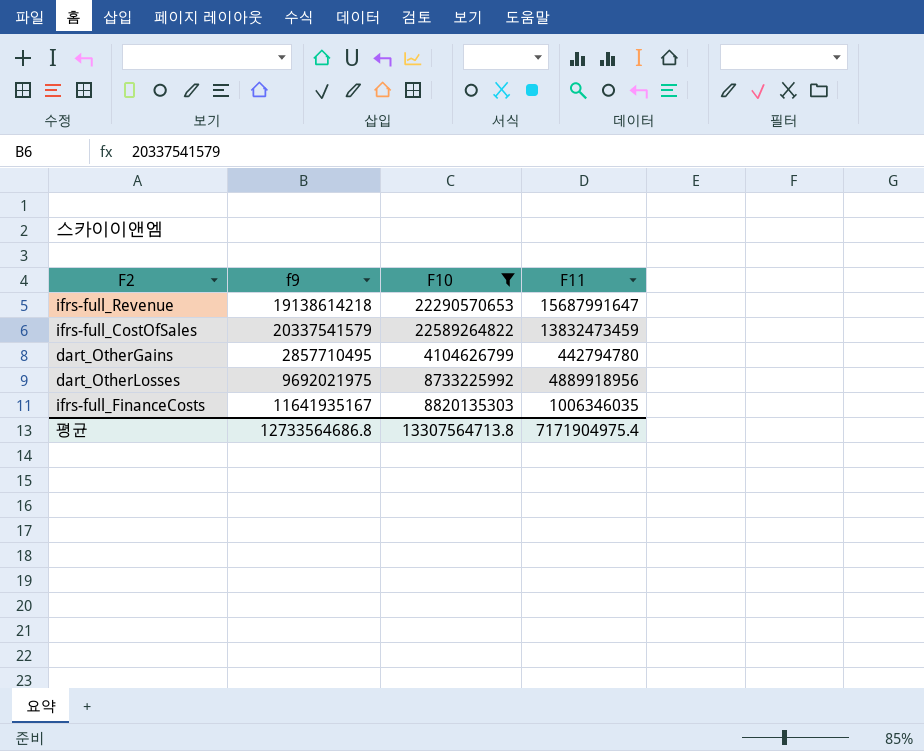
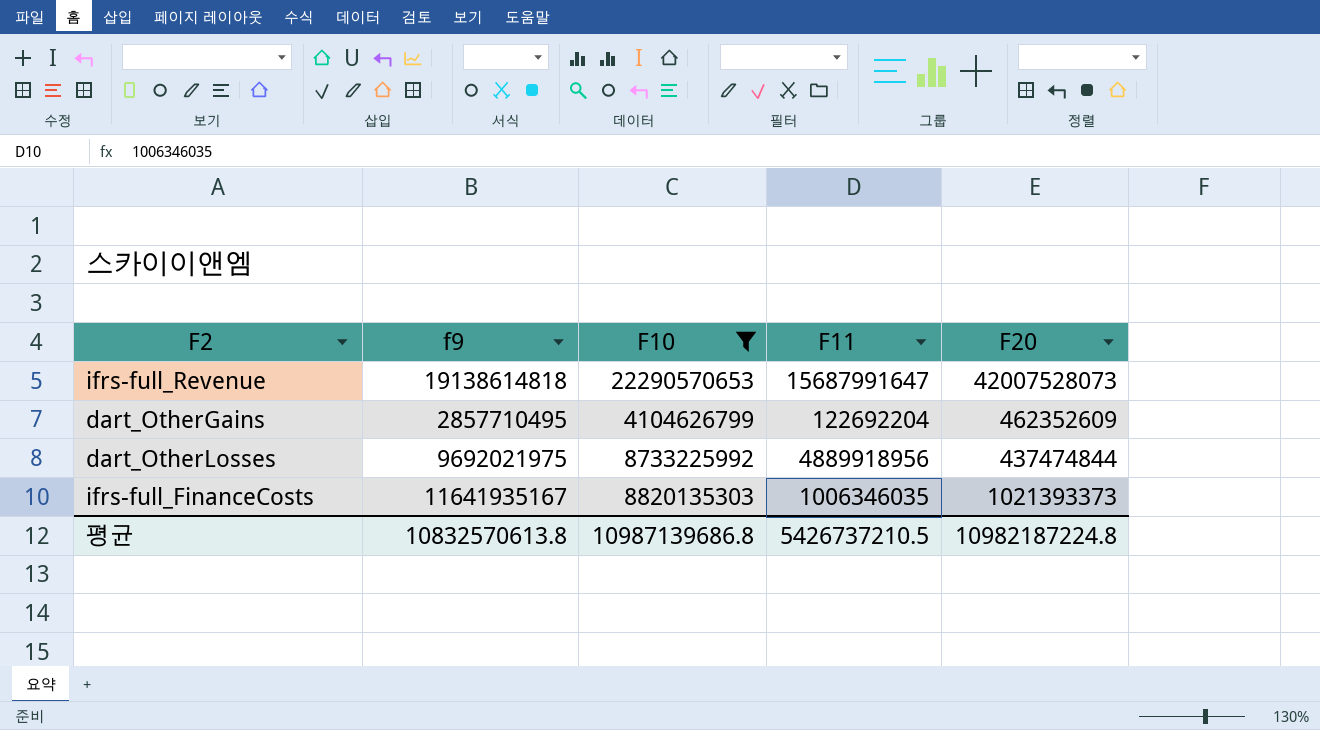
column F20 | position: none -> 5
row ifrs-full_CostOfSales: 20337541579 | 22589264822 | 13832473459 -> none
ifrs-full_Revenue | f9: 19138614218 -> 19138614818
dart_OtherGains | F11: 442794780 -> 122692204
평균 | f9: 12733564686.8 -> 10832570613.8
평균 | F10: 13307564713.8 -> 10987139686.8
평균 | F11: 7171904975.4 -> 5426737210.5

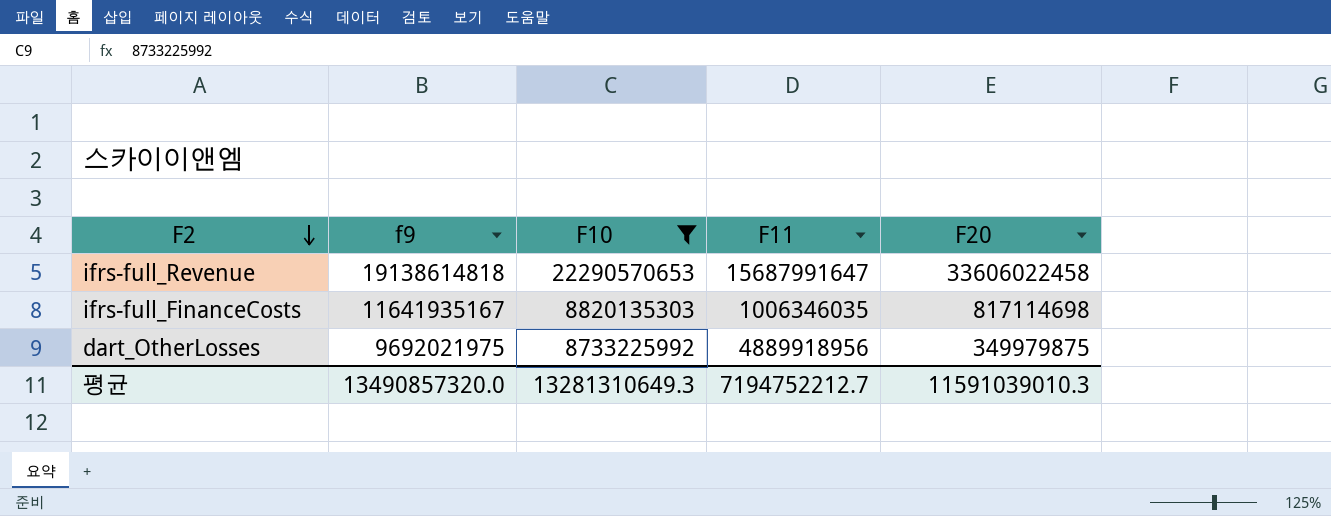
row order: none -> F2 descending
row dart_OtherGains: 2857710495 | 4104626799 | 122692204 | 462352609 -> none
ifrs-full_Revenue | F20: 42007528073 -> 33606022458
ifrs-full_FinanceCosts | F20: 1021393373 -> 817114698
dart_OtherLosses | F20: 437474844 -> 349979875
평균 | f9: 10832570613.8 -> 13490857320.0
평균 | F10: 10987139686.8 -> 13281310649.3
평균 | F11: 5426737210.5 -> 7194752212.7
평균 | F20: 10982187224.8 -> 11591039010.3

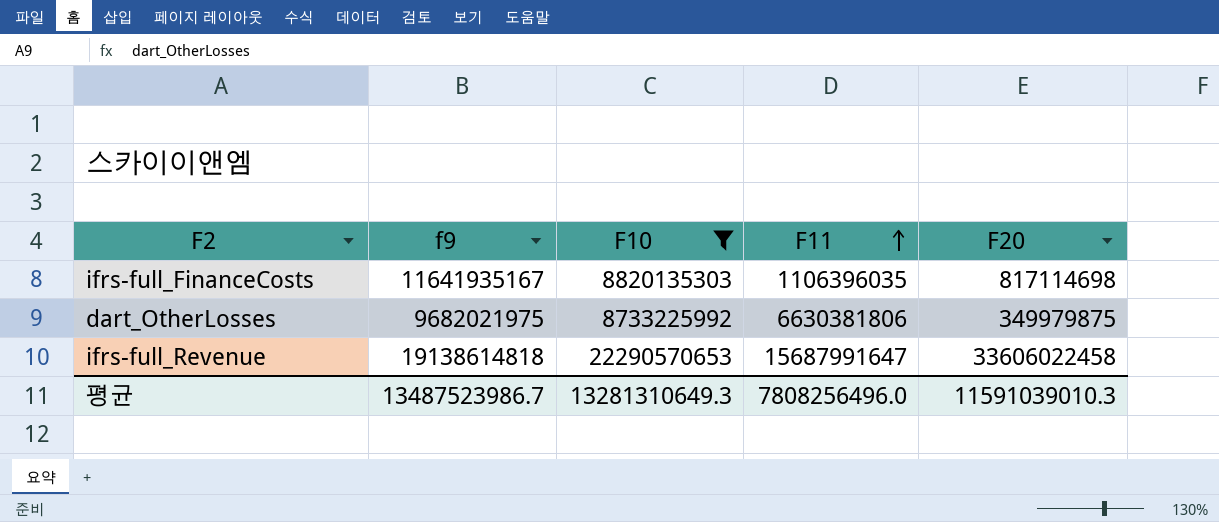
row order: F2 descending -> F11 ascending
ifrs-full_FinanceCosts | F11: 1006346035 -> 1106396035
dart_OtherLosses | f9: 9692021975 -> 9682021975
dart_OtherLosses | F11: 4889918956 -> 6630381806
평균 | f9: 13490857320.0 -> 13487523986.7
평균 | F11: 7194752212.7 -> 7808256496.0

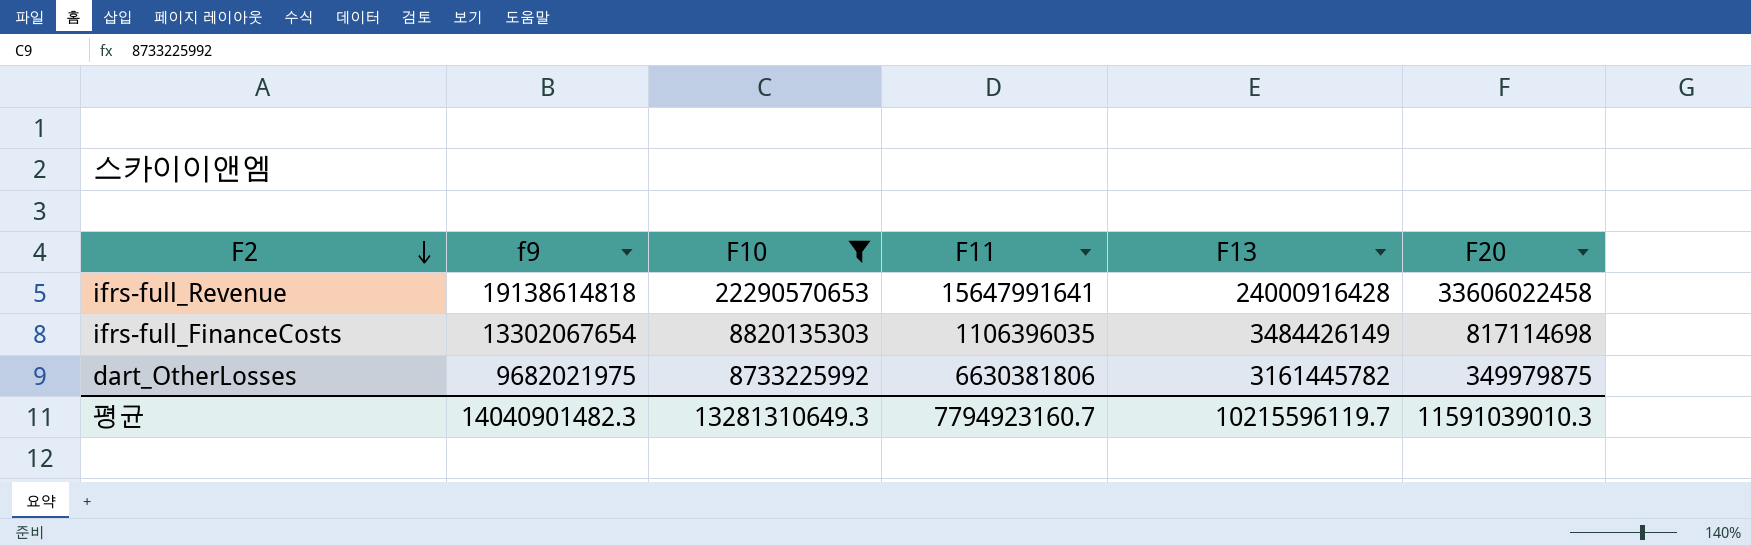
row order: F11 ascending -> F2 descending
column F13 | position: none -> 5
ifrs-full_Revenue | F11: 15687991647 -> 15647991641
ifrs-full_FinanceCosts | f9: 11641935167 -> 13302067654
평균 | f9: 13487523986.7 -> 14040901482.3
평균 | F11: 7808256496.0 -> 7794923160.7

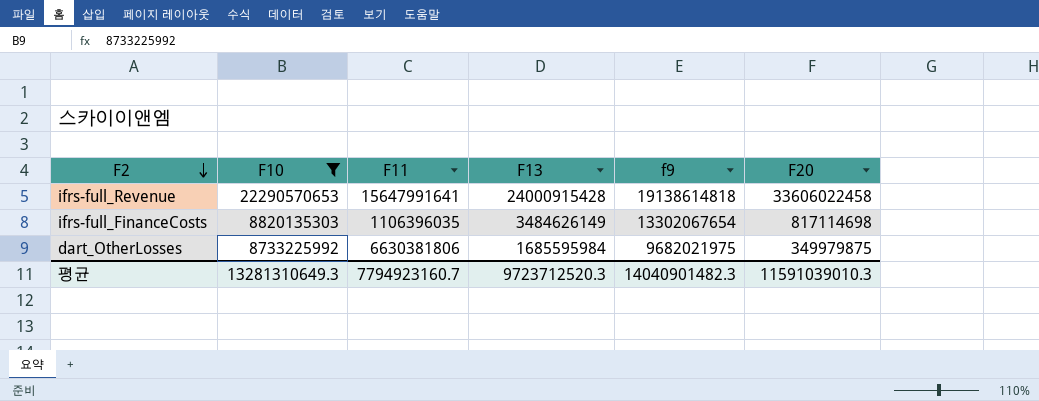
column f9 | position: 2 -> 5
ifrs-full_Revenue | F13: 24000916428 -> 24000915428
ifrs-full_FinanceCosts | F13: 3484426149 -> 3484626149
dart_OtherLosses | F13: 3161445782 -> 1685595984
평균 | F13: 10215596119.7 -> 9723712520.3

